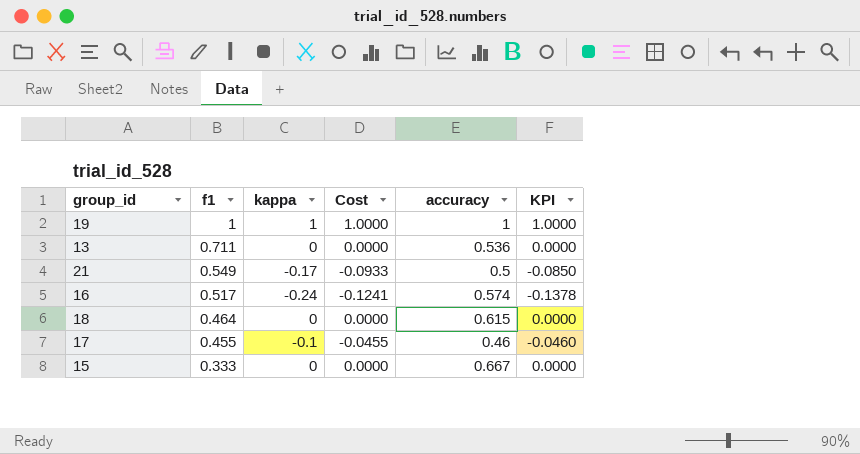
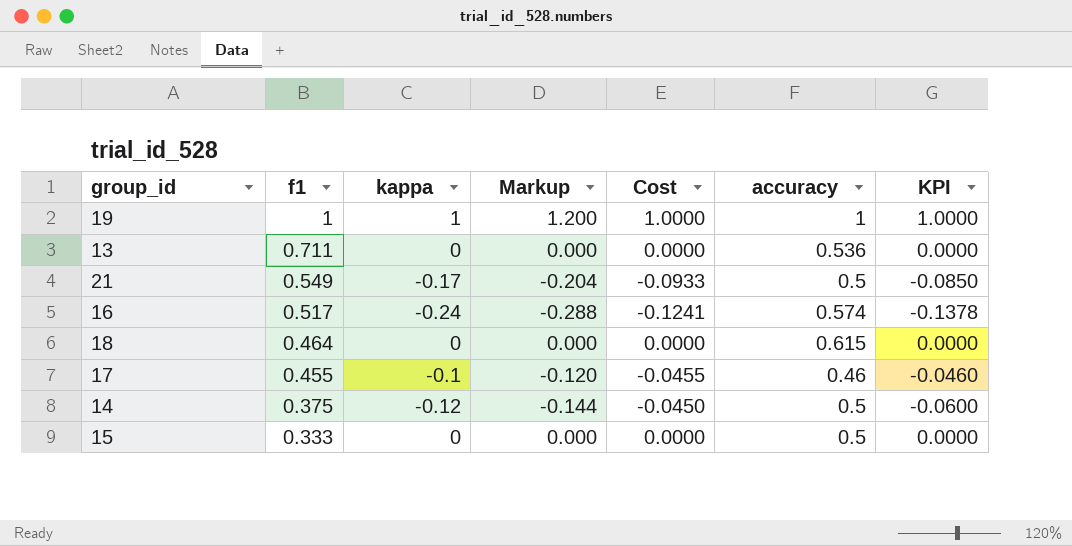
column Markup | formula: none -> [kappa] * 1.2
row 14: none -> 0.375 | -0.12 | -0.144 | -0.0450 | 0.5 | -0.0600
15 | accuracy: 0.667 -> 0.5

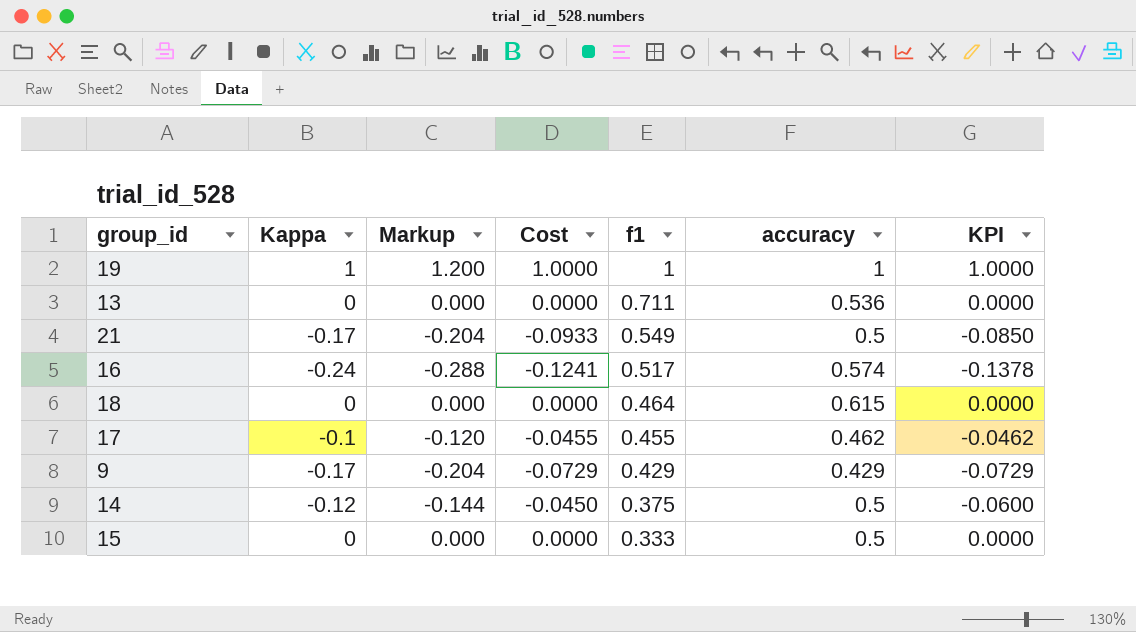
column name: kappa -> Kappa
column f1 | position: 2 -> 5
17 | accuracy: 0.46 -> 0.462
17 | KPI: -0.0460 -> -0.0462
row 9: none -> -0.17 | -0.204 | -0.0729 | 0.429 | 0.429 | -0.0729

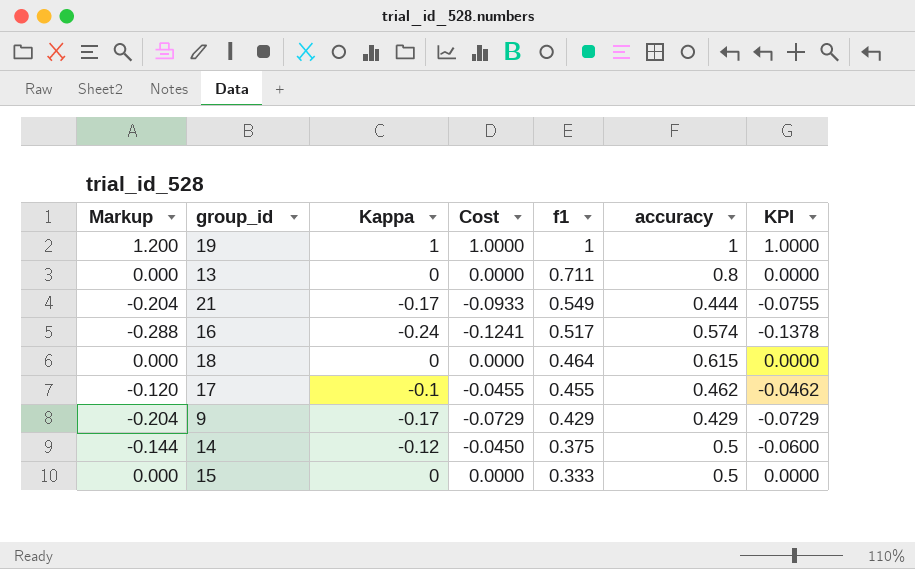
column Markup | position: 3 -> 1
13 | accuracy: 0.536 -> 0.8
21 | accuracy: 0.5 -> 0.444
21 | KPI: -0.0850 -> -0.0755

